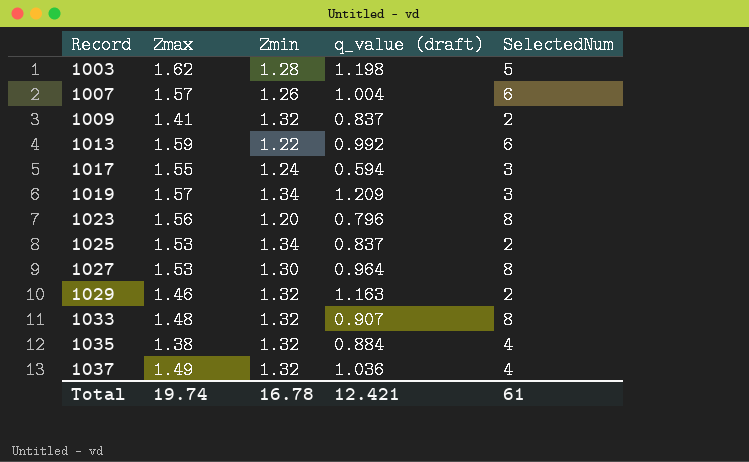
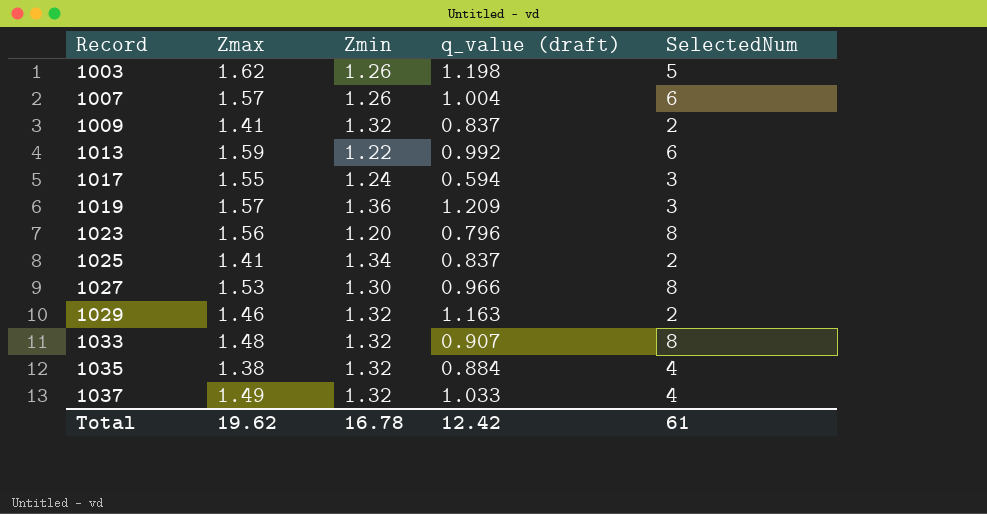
1003 | Zmin: 1.28 -> 1.26
1019 | Zmin: 1.34 -> 1.36
1025 | Zmax: 1.53 -> 1.41
1027 | q_value (draft): 0.964 -> 0.966
1037 | q_value (draft): 1.036 -> 1.033
Total | Zmax: 19.74 -> 19.62
Total | q_value (draft): 12.421 -> 12.42

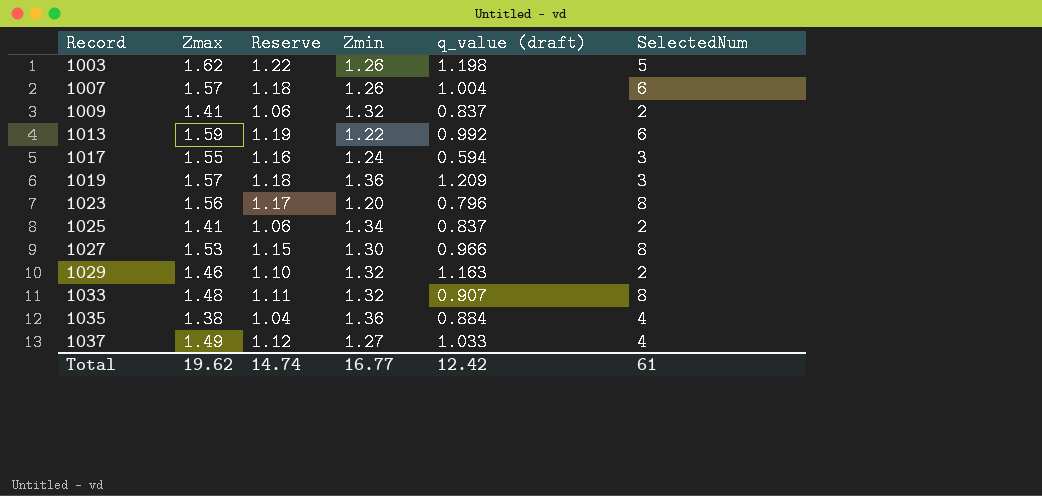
column Reserve | formula: none -> [Zmax] * 0.75
1035 | Zmin: 1.32 -> 1.36
1037 | Zmin: 1.32 -> 1.27
Total | Zmin: 16.78 -> 16.77

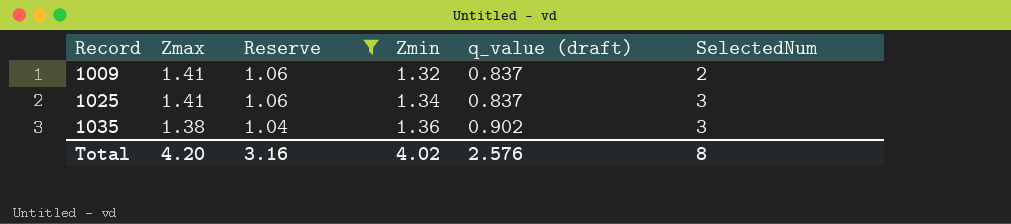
filter: none -> Reserve <= 1.06
1025 | SelectedNum: 2 -> 3
1035 | q_value (draft): 0.884 -> 0.902
1035 | SelectedNum: 4 -> 3
Total | Zmax: 19.62 -> 4.20
Total | Reserve: 14.74 -> 3.16
Total | Zmin: 16.77 -> 4.02
Total | q_value (draft): 12.42 -> 2.576
Total | SelectedNum: 61 -> 8

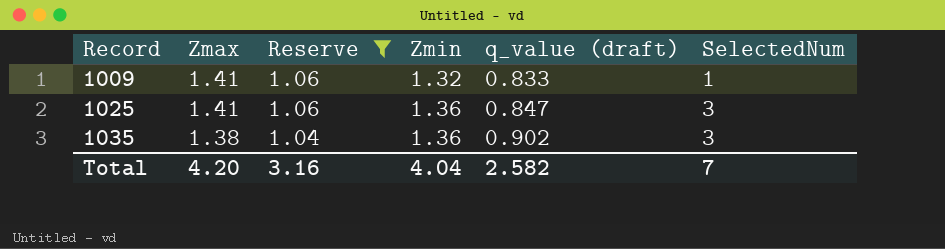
1009 | q_value (draft): 0.837 -> 0.833
1009 | SelectedNum: 2 -> 1
1025 | Zmin: 1.34 -> 1.36
1025 | q_value (draft): 0.837 -> 0.847
Total | Zmin: 4.02 -> 4.04
Total | q_value (draft): 2.576 -> 2.582
Total | SelectedNum: 8 -> 7

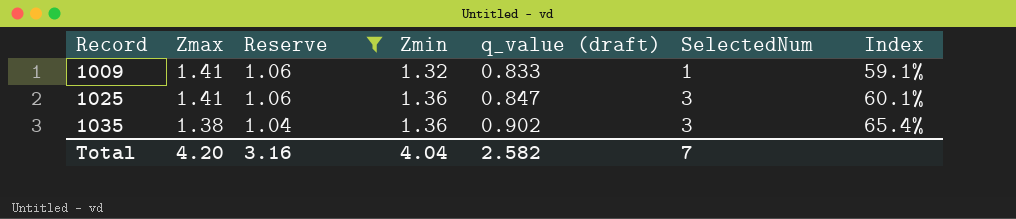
column Index | formula: none -> [q_value (draft)] / [Zmax]

